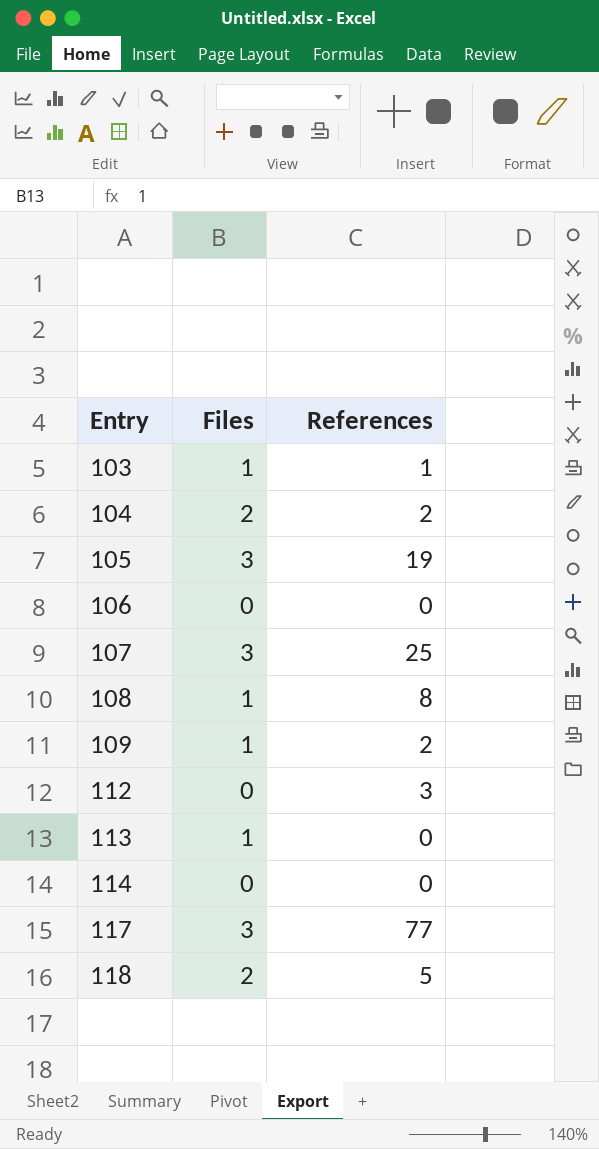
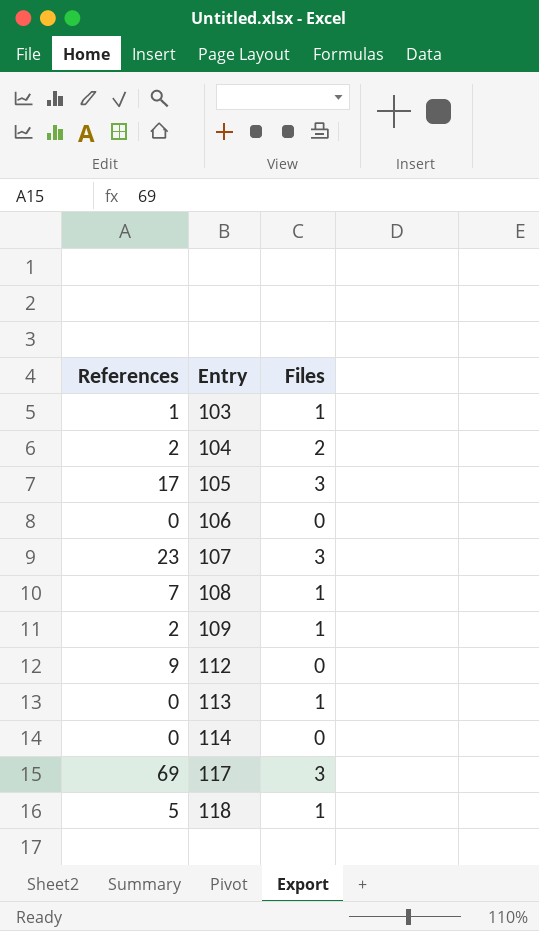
column References | position: 3 -> 1
105 | References: 19 -> 17
107 | References: 25 -> 23
108 | References: 8 -> 7
112 | References: 3 -> 9
117 | References: 77 -> 69
118 | Files: 2 -> 1

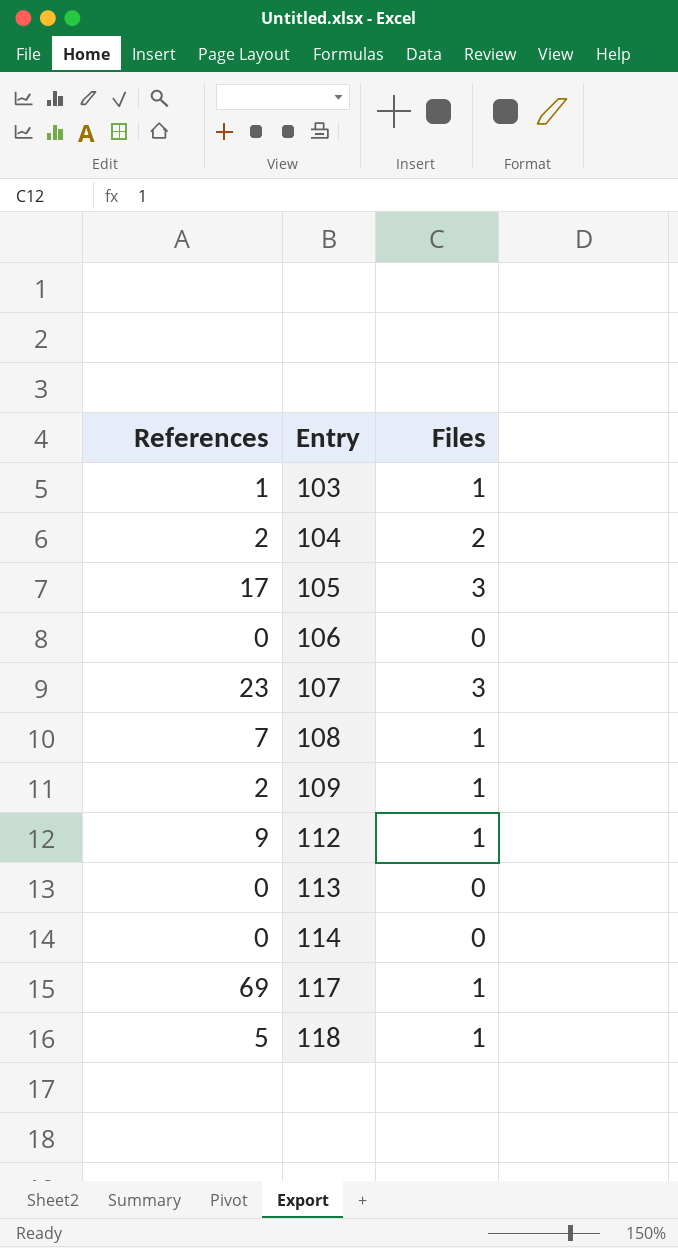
112 | Files: 0 -> 1
113 | Files: 1 -> 0
117 | Files: 3 -> 1

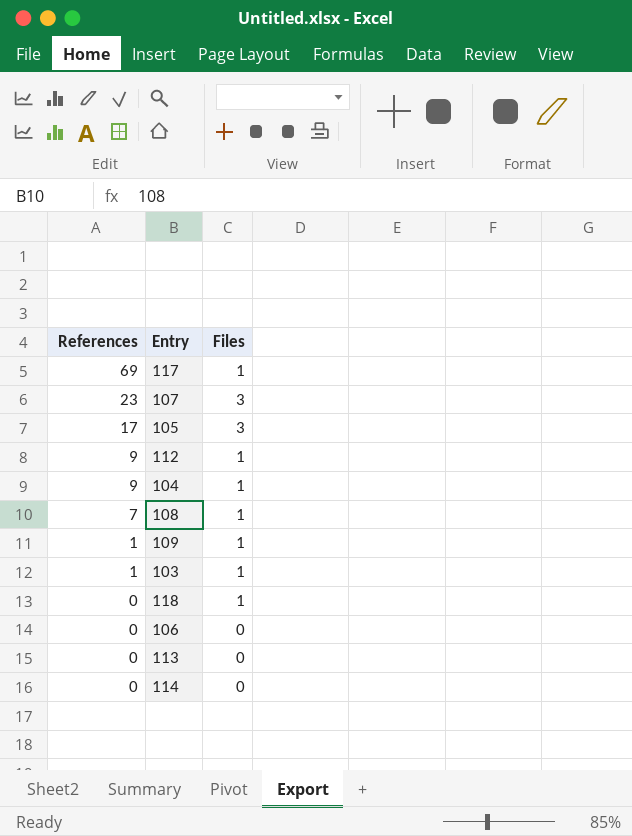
row order: Entry ascending -> References descending
104 | References: 2 -> 9
104 | Files: 2 -> 1
109 | References: 2 -> 1
118 | References: 5 -> 0

